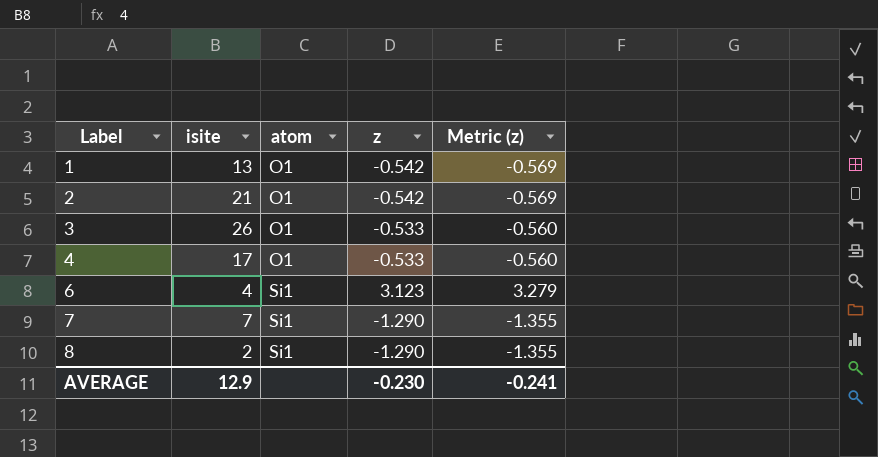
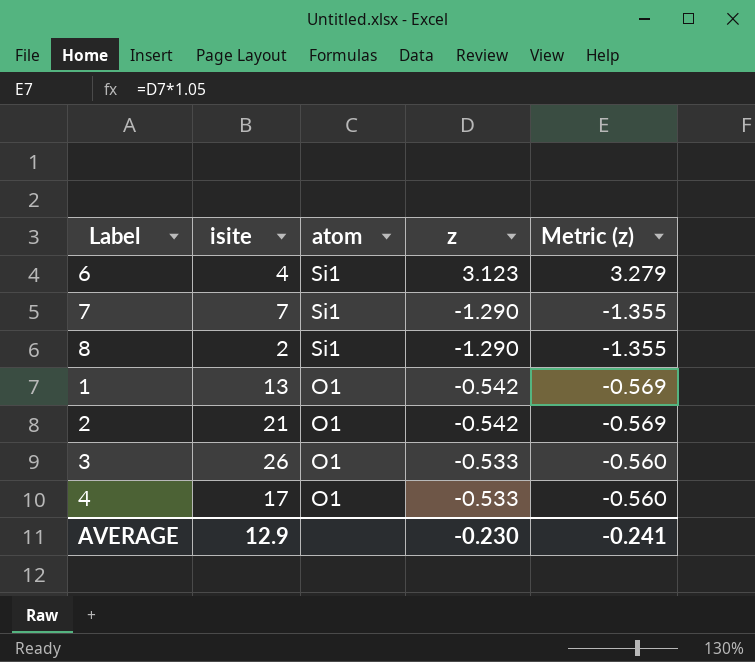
row order: Label ascending -> atom descending

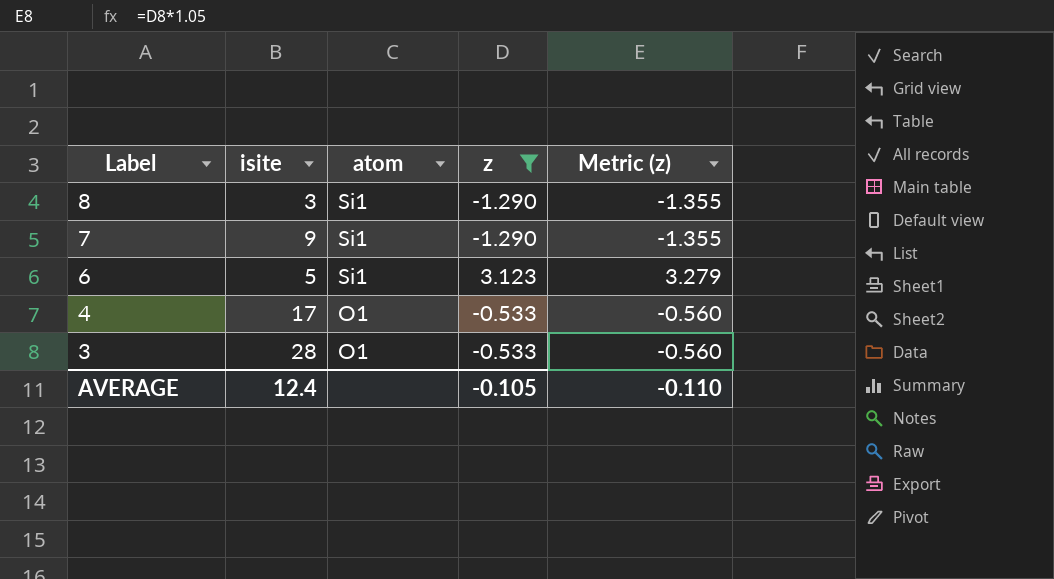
filter: none -> z != -0.542
row order: atom descending -> Label descending
8 | isite: 2 -> 3
7 | isite: 7 -> 9
6 | isite: 4 -> 5
3 | isite: 26 -> 28
AVERAGE | isite: 12.9 -> 12.4
AVERAGE | z: -0.230 -> -0.105
AVERAGE | Metric (z): -0.241 -> -0.110

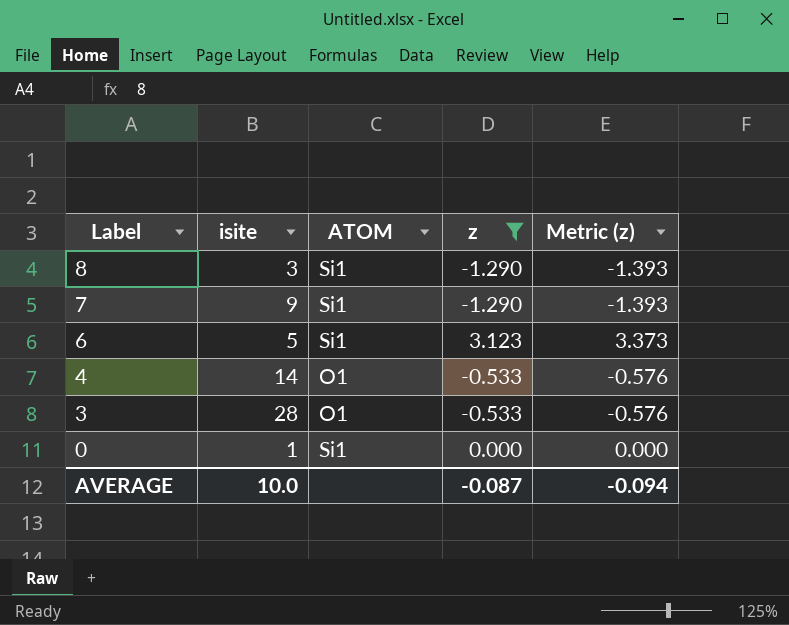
column name: atom -> ATOM
column Metric (z) | formula: [z] * 1.05 -> [z] * 1.08
4 | isite: 17 -> 14
row 0: none -> 1 | Si1 | 0.000 | 0.000
AVERAGE | isite: 12.4 -> 10.0
AVERAGE | z: -0.105 -> -0.087
AVERAGE | Metric (z): -0.110 -> -0.094

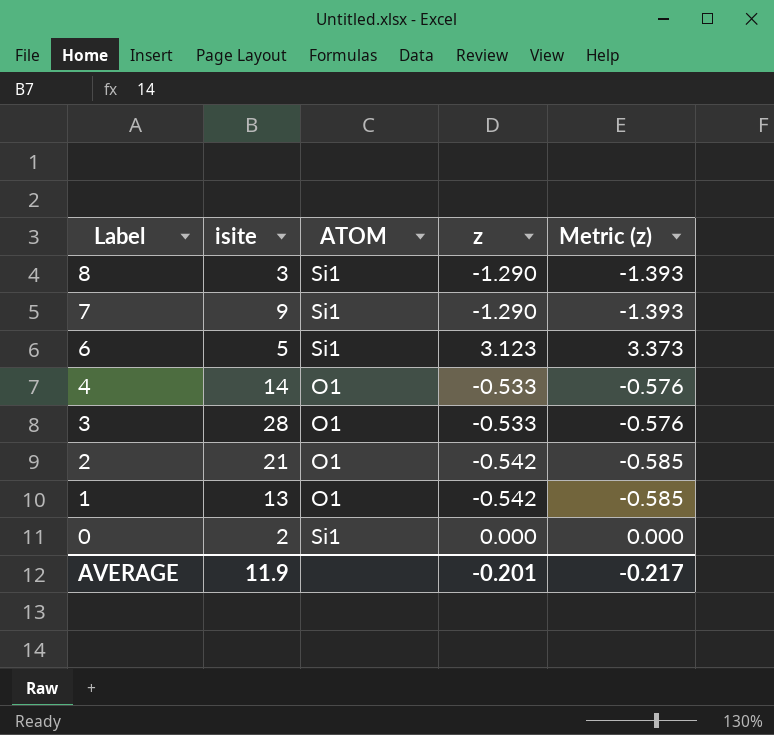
filter: z != -0.542 -> none
0 | isite: 1 -> 2
AVERAGE | isite: 10.0 -> 11.9
AVERAGE | z: -0.087 -> -0.201
AVERAGE | Metric (z): -0.094 -> -0.217

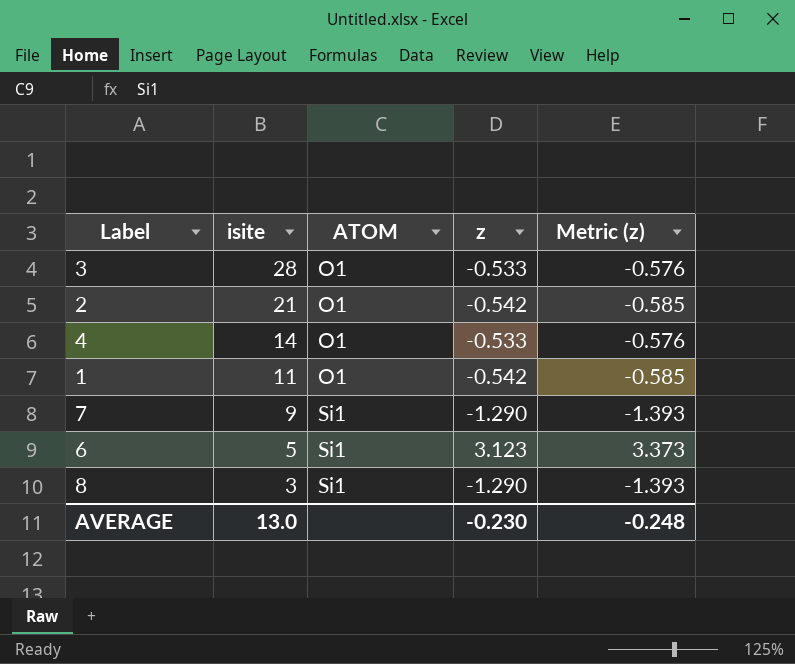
row order: Label descending -> isite descending
row 0: 2 | Si1 | 0.000 | 0.000 -> none
1 | isite: 13 -> 11
AVERAGE | isite: 11.9 -> 13.0
AVERAGE | z: -0.201 -> -0.230
AVERAGE | Metric (z): -0.217 -> -0.248

